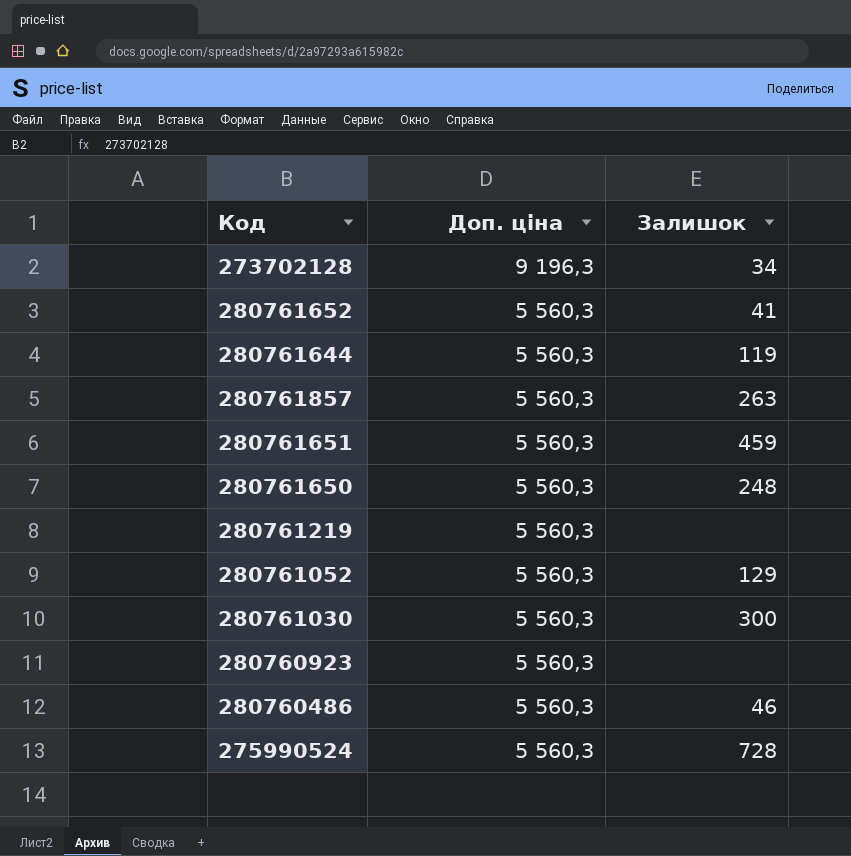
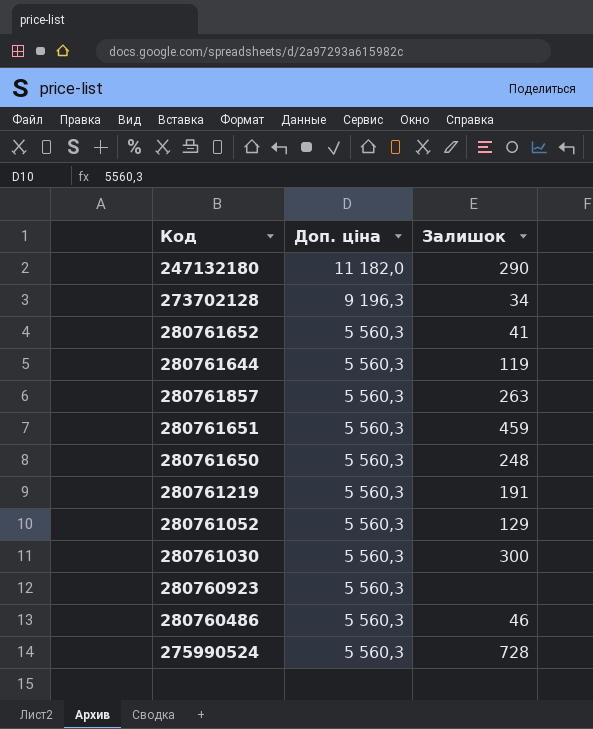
row 247132180: none -> 11 182,0 | 290
280761219 | Залишок: none -> 191

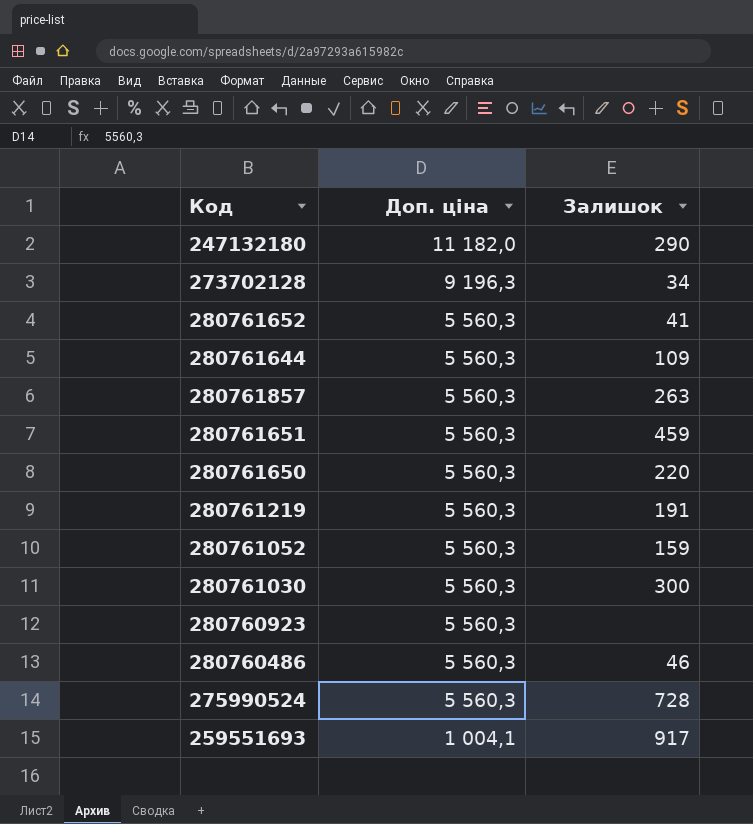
280761644 | Залишок: 119 -> 109
280761650 | Залишок: 248 -> 220
280761052 | Залишок: 129 -> 159
row 259551693: none -> 1 004,1 | 917

